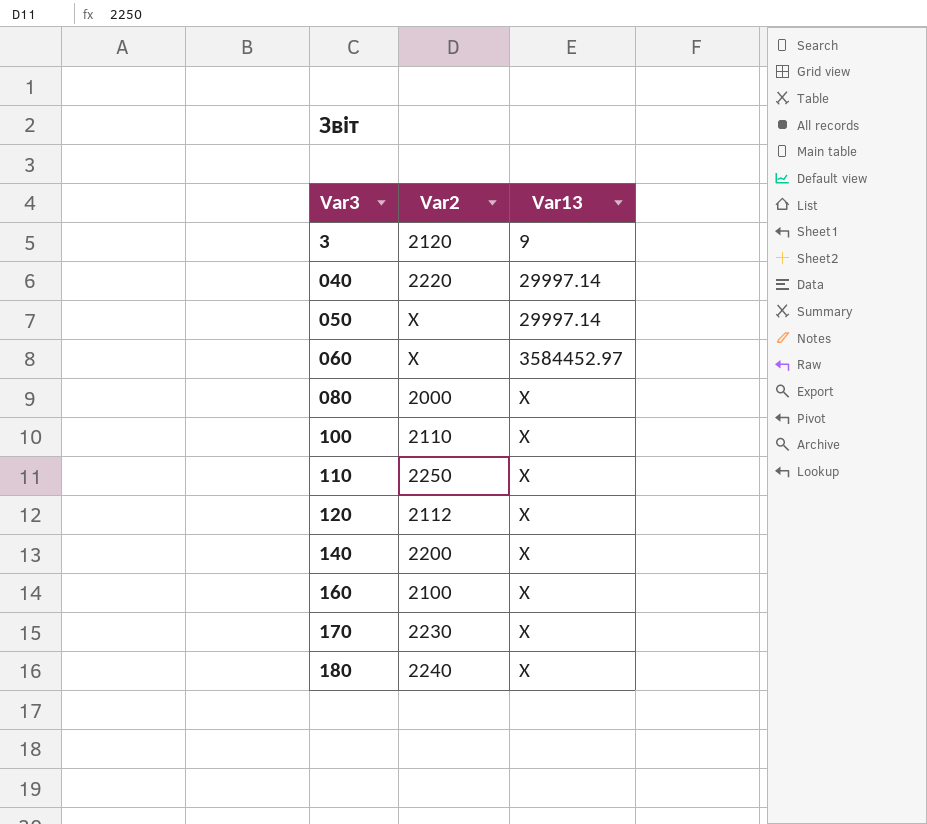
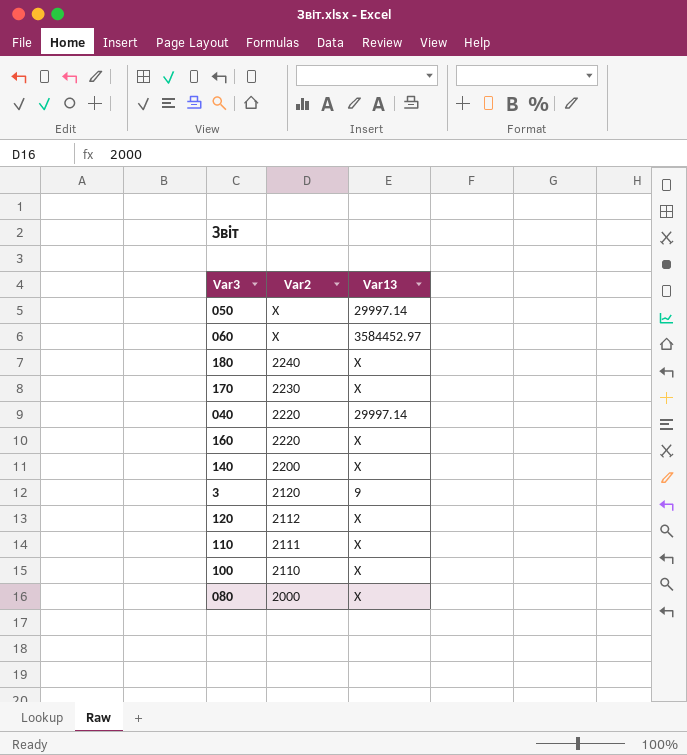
row order: Var3 ascending -> Var2 descending
160 | Var2: 2100 -> 2220
110 | Var2: 2250 -> 2111

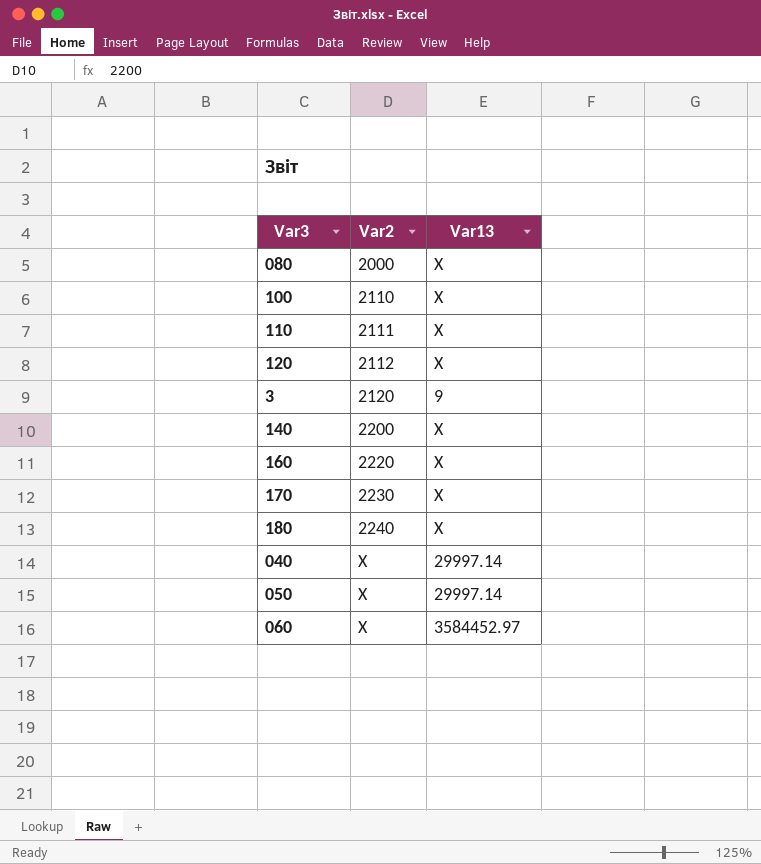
row order: Var2 descending -> Var2 ascending
040 | Var2: 2220 -> X

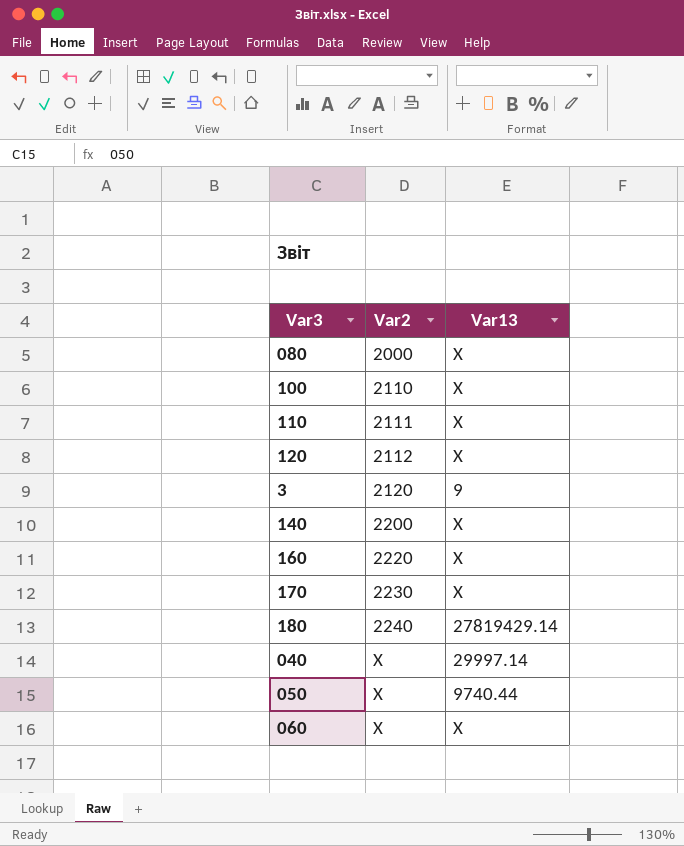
180 | Var13: X -> 27819429.14
050 | Var13: 29997.14 -> 9740.44
060 | Var13: 3584452.97 -> X

